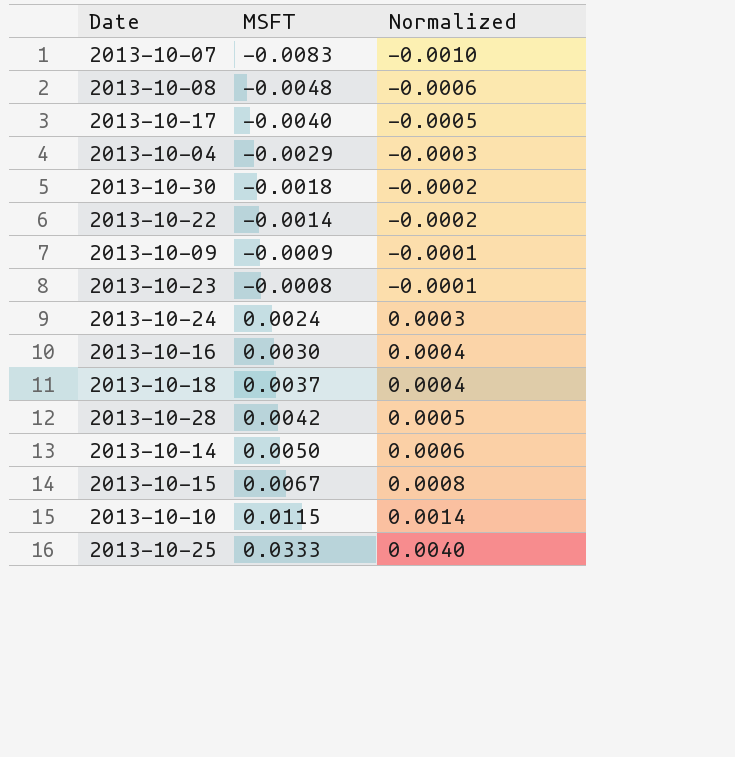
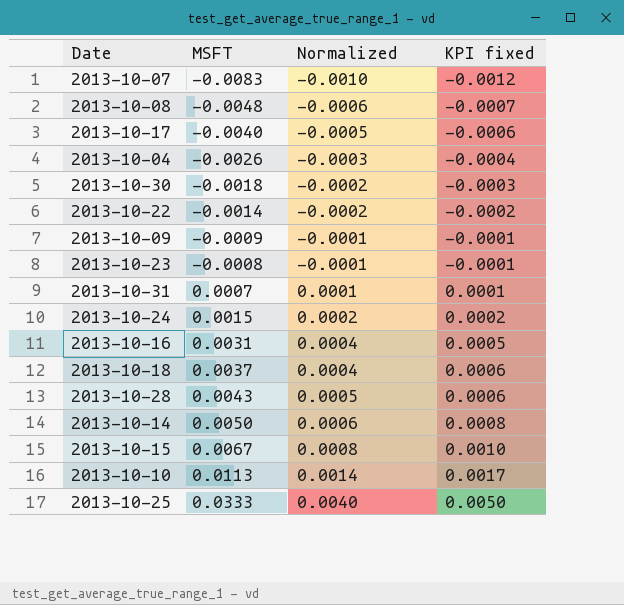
column KPI fixed | formula: none -> [MSFT] * 0.15
2013-10-04 | MSFT: -0.0029 -> -0.0026
row 2013-10-31: none -> 0.0007 | 0.0001 | 0.0001
2013-10-24 | MSFT: 0.0024 -> 0.0015
2013-10-24 | Normalized: 0.0003 -> 0.0002
2013-10-16 | MSFT: 0.0030 -> 0.0031
2013-10-28 | MSFT: 0.0042 -> 0.0043
2013-10-10 | MSFT: 0.0115 -> 0.0113

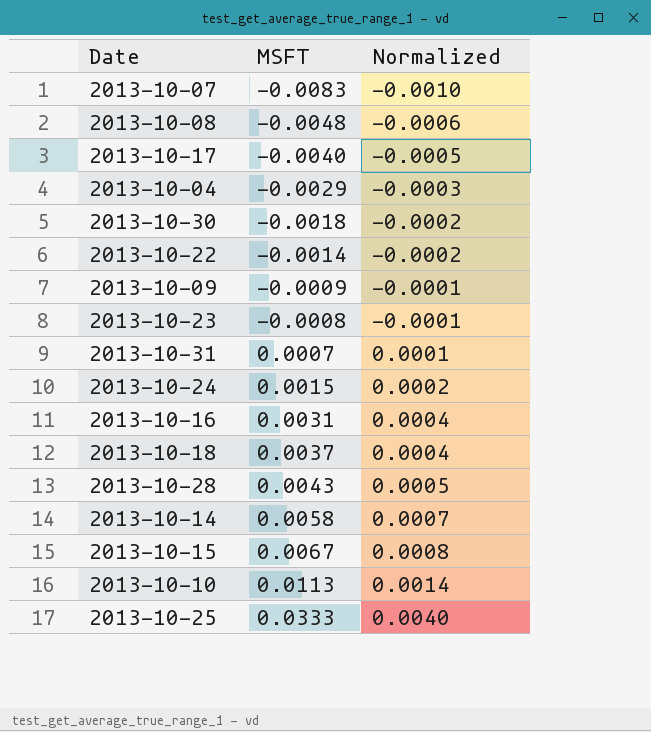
column KPI fixed | formula: [MSFT] * 0.15 -> none
2013-10-04 | MSFT: -0.0026 -> -0.0029
2013-10-14 | MSFT: 0.0050 -> 0.0058
2013-10-14 | Normalized: 0.0006 -> 0.0007

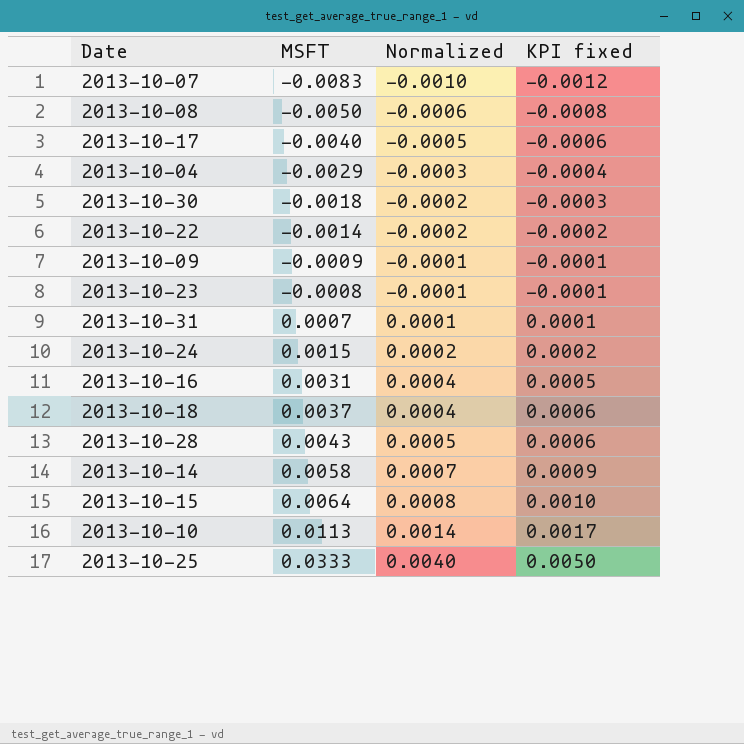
column KPI fixed | formula: none -> [MSFT] * 0.15
2013-10-08 | MSFT: -0.0048 -> -0.0050
2013-10-15 | MSFT: 0.0067 -> 0.0064

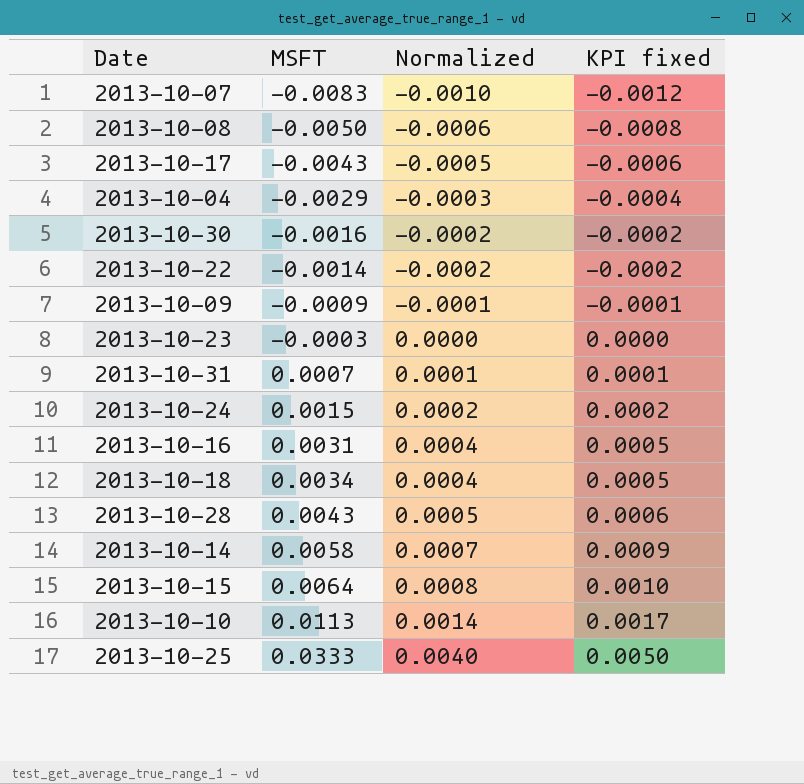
2013-10-17 | MSFT: -0.0040 -> -0.0043
2013-10-30 | MSFT: -0.0018 -> -0.0016
2013-10-30 | KPI fixed: -0.0003 -> -0.0002
2013-10-23 | MSFT: -0.0008 -> -0.0003
2013-10-23 | Normalized: -0.0001 -> 0.0000
2013-10-23 | KPI fixed: -0.0001 -> 0.0000
2013-10-18 | MSFT: 0.0037 -> 0.0034
2013-10-18 | KPI fixed: 0.0006 -> 0.0005

